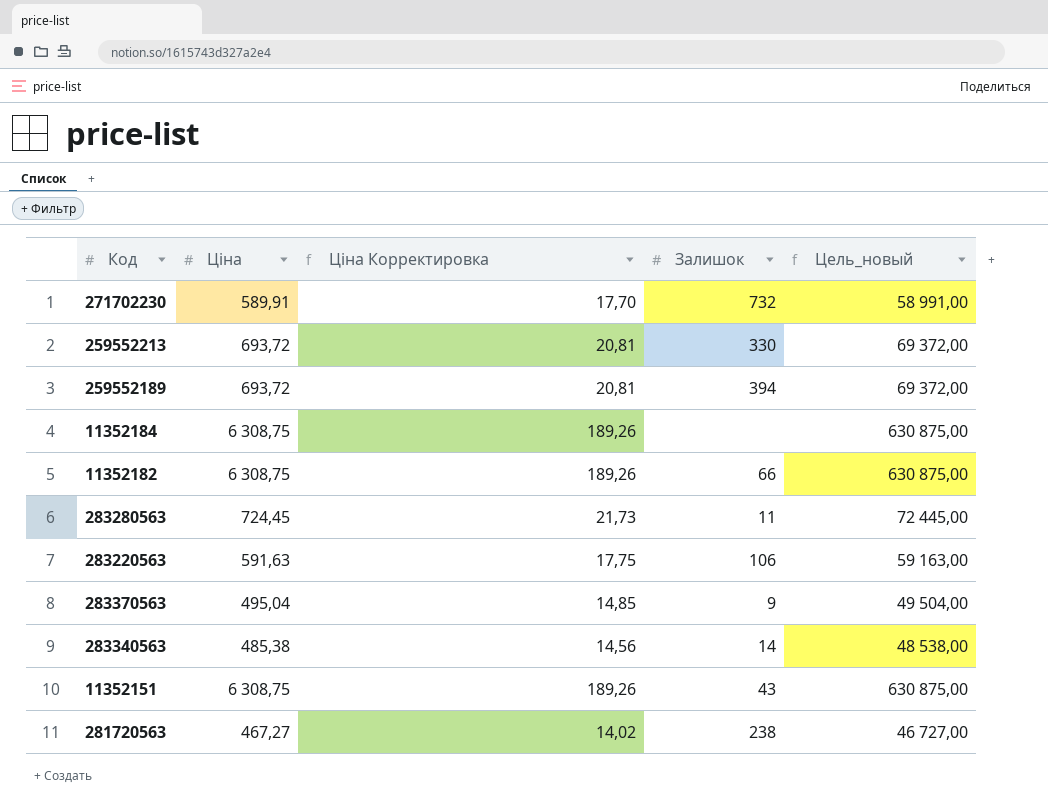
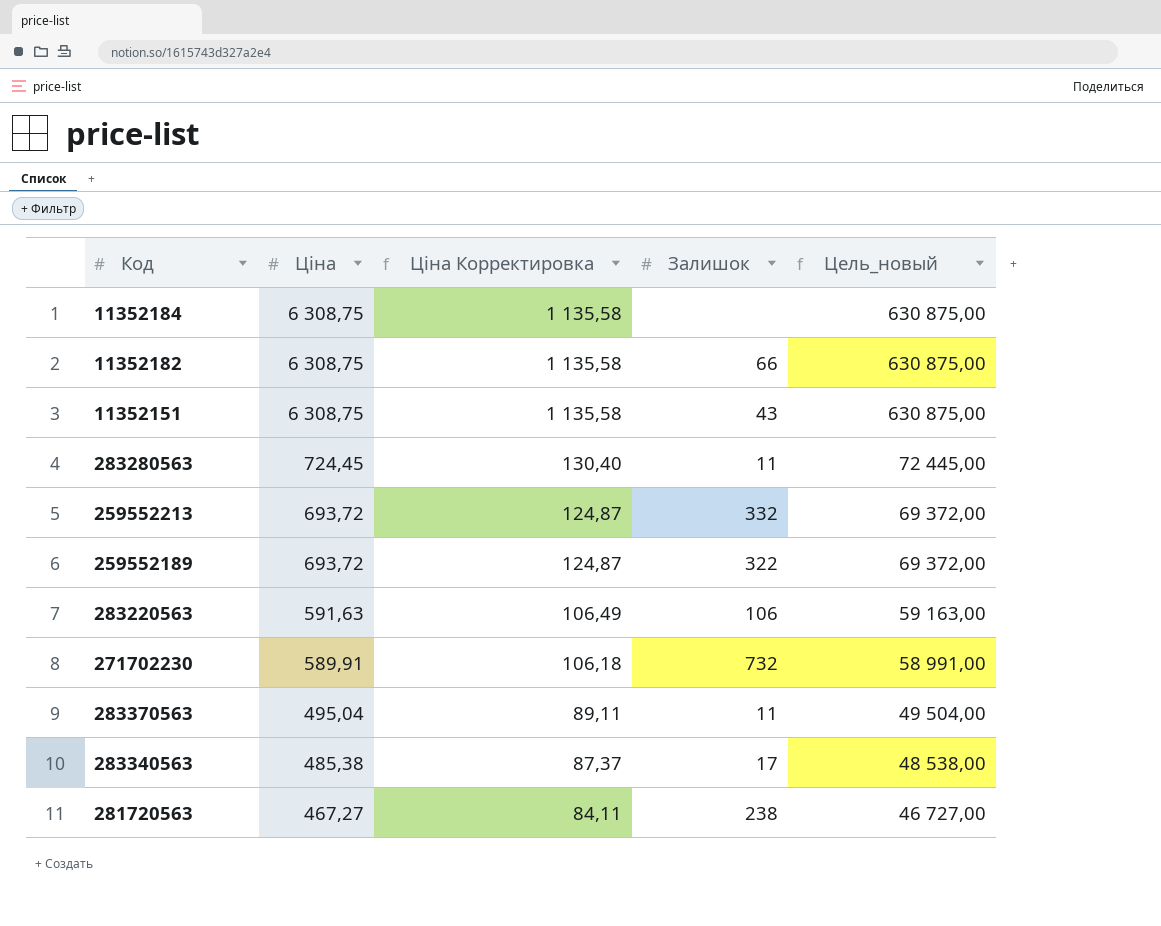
row order: none -> Ціна descending
column Ціна Корректировка | formula: [Ціна] * 0,03 -> [Ціна] * 0,18
259552213 | Залишок: 330 -> 332
259552189 | Залишок: 394 -> 322
283370563 | Залишок: 9 -> 11
283340563 | Залишок: 14 -> 17

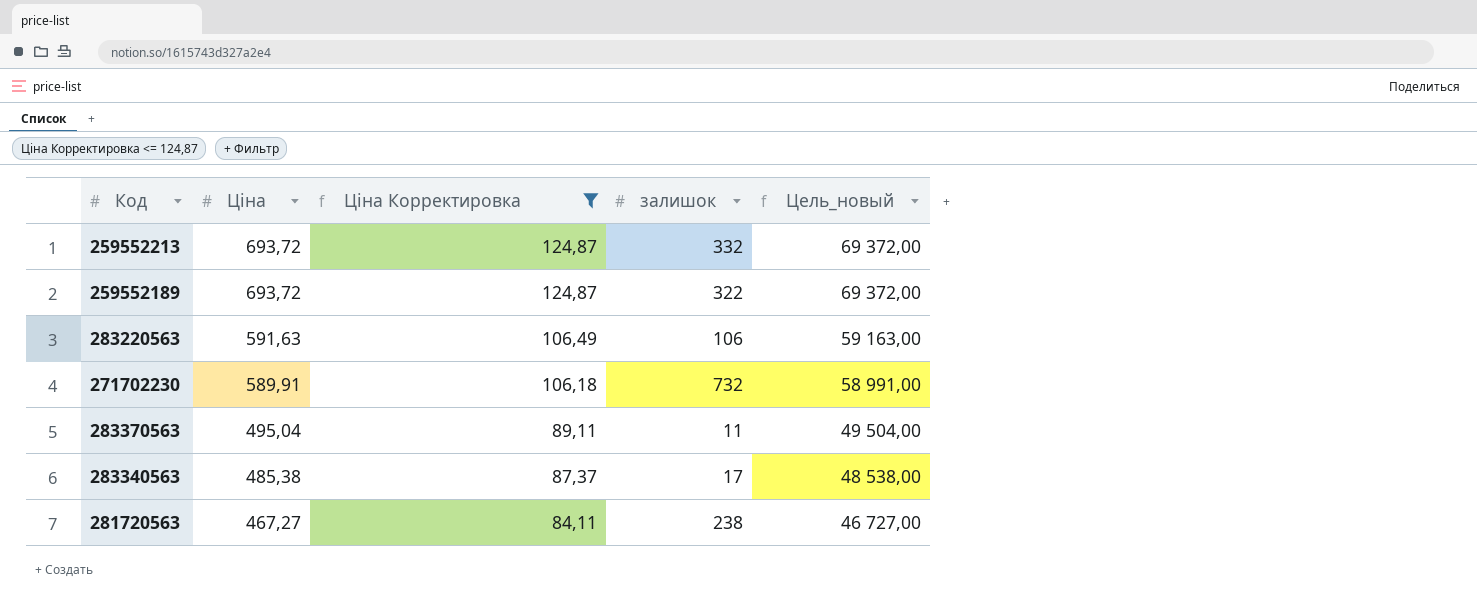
filter: none -> Ціна Корректировка <= 124,87
column name: Залишок -> залишок

